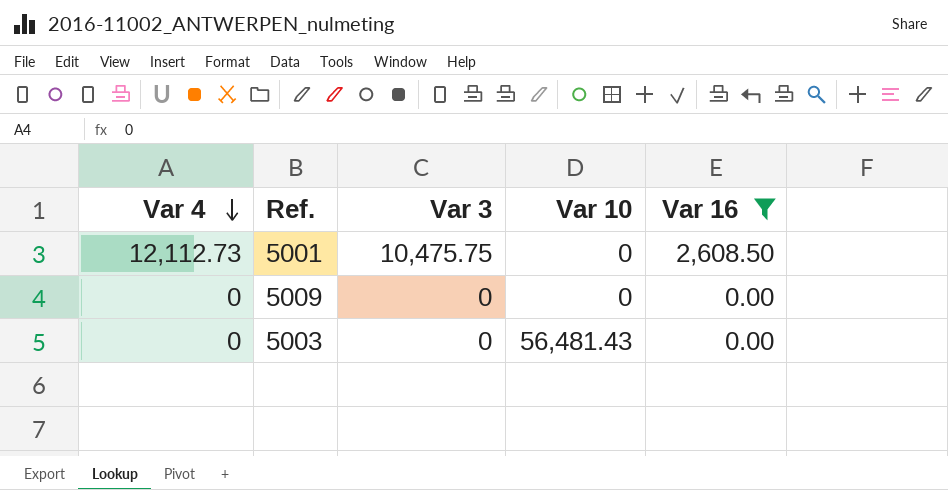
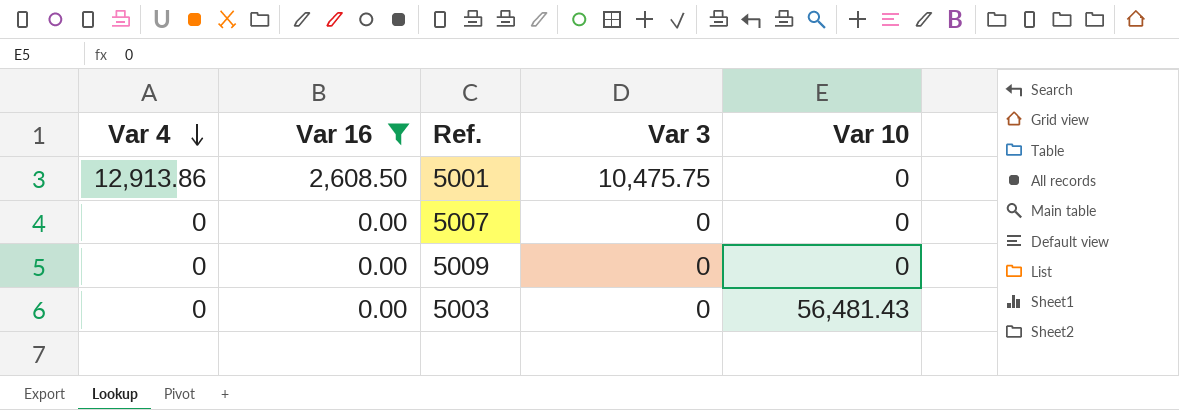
column Var 16 | position: 5 -> 2
5001 | Var 4: 12,112.73 -> 12,913.86
row 5007: none -> 0 | 0.00 | 0 | 0

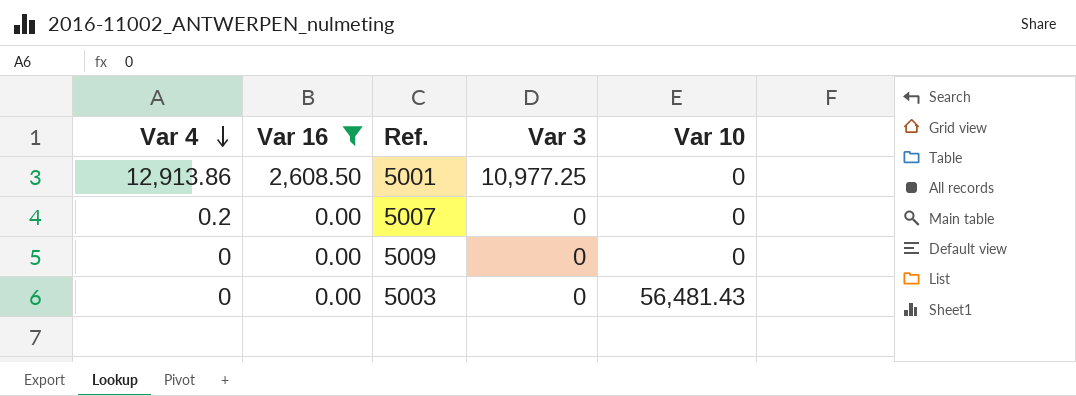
5001 | Var 3: 10,475.75 -> 10,977.25
5007 | Var 4: 0 -> 0.2

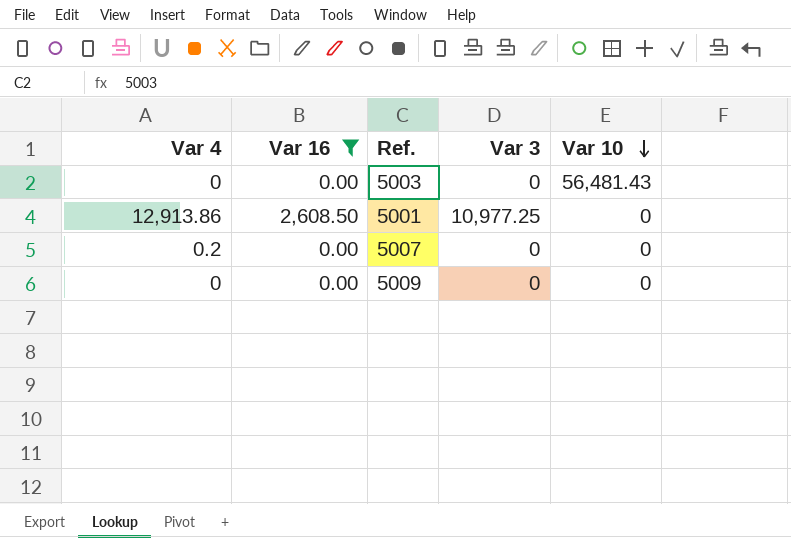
row order: Var 4 descending -> Var 10 descending

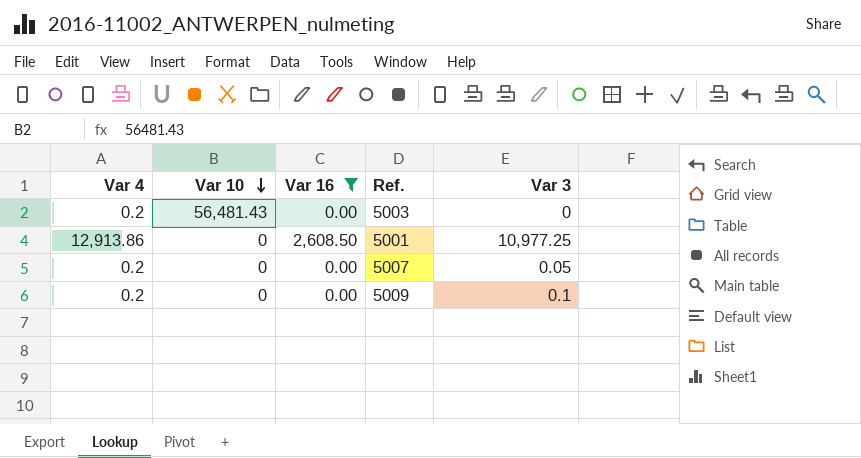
column Var 10 | position: 5 -> 2
5003 | Var 4: 0 -> 0.2
5007 | Var 3: 0 -> 0.05
5009 | Var 4: 0 -> 0.2
5009 | Var 3: 0 -> 0.1

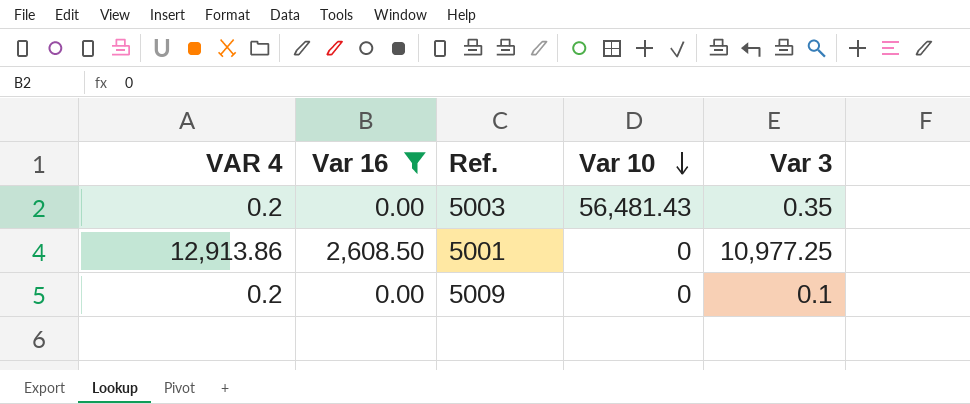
column name: Var 4 -> VAR 4
column Var 10 | position: 2 -> 4
row 5007: 0.2 | 0 | 0.00 | 0.05 -> none
5003 | Var 3: 0 -> 0.35

